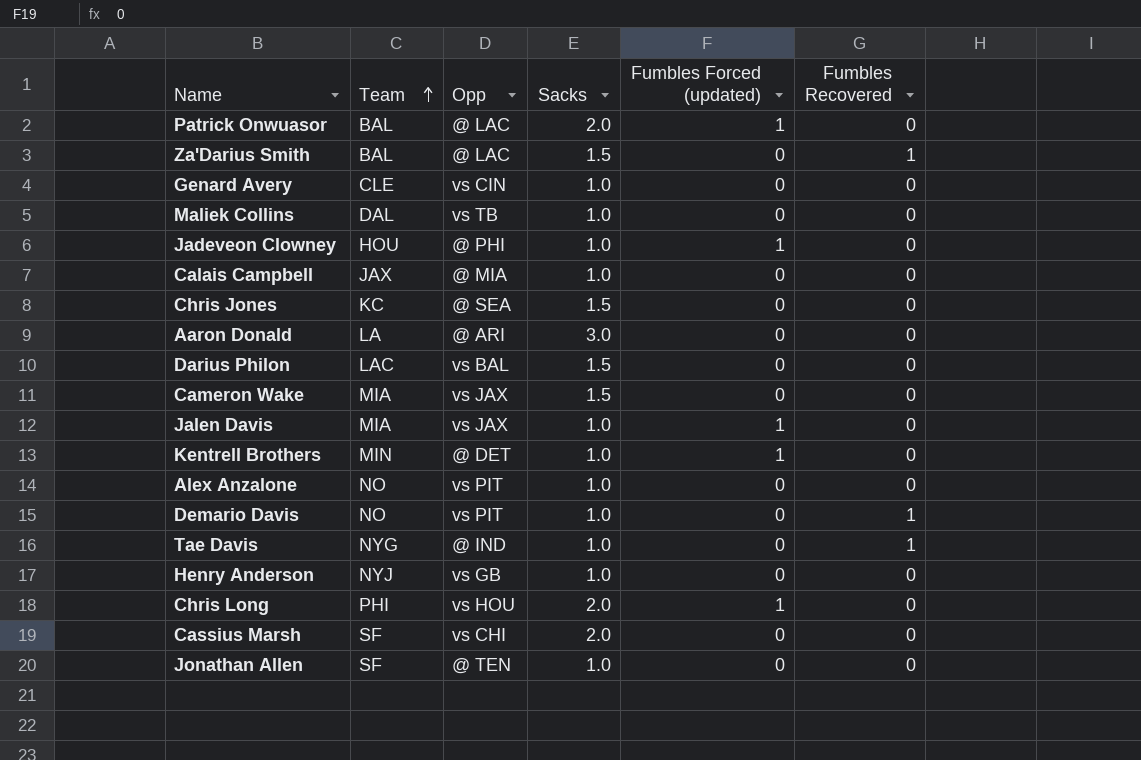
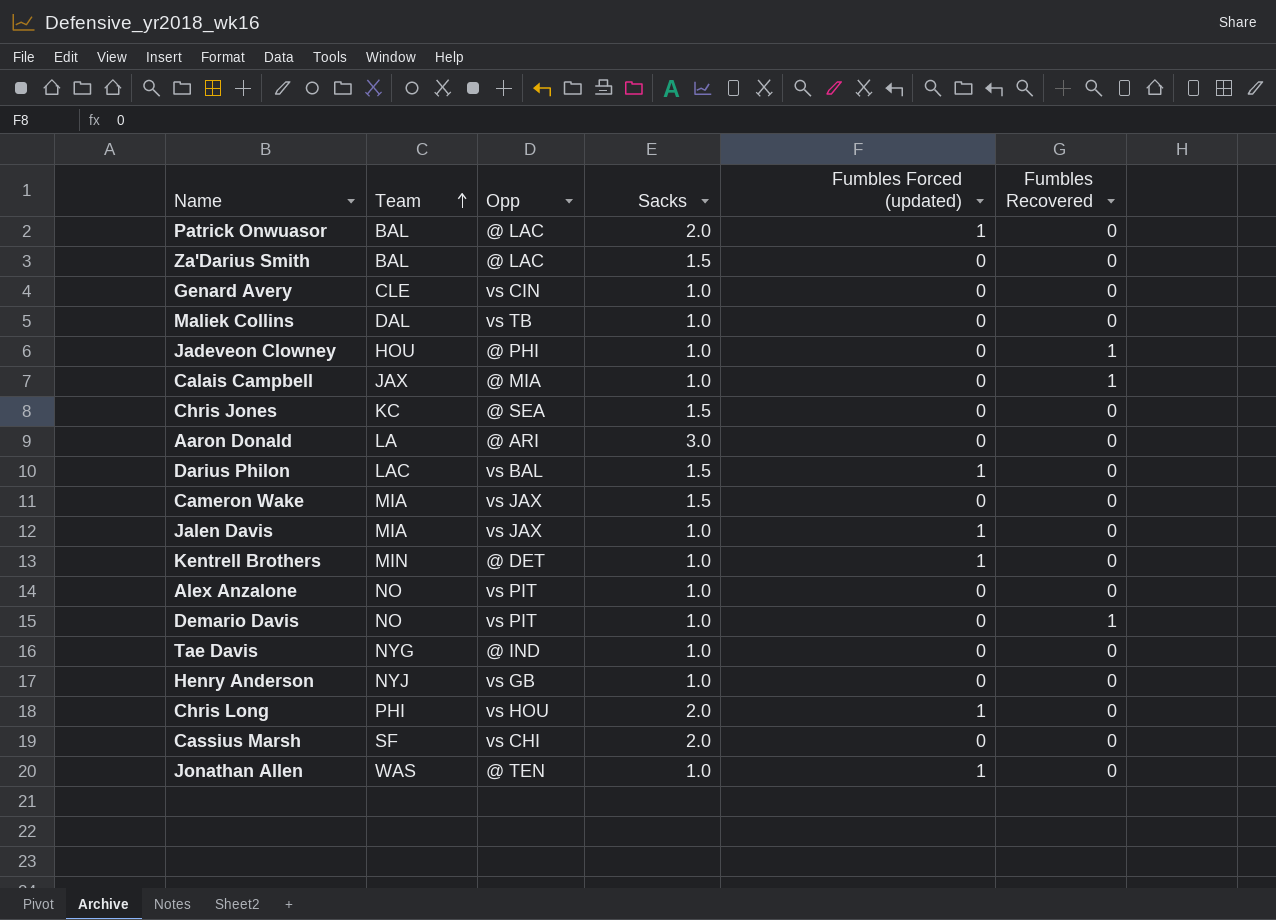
Za'Darius Smith | Fumbles Recovered: 1 -> 0
Jadeveon Clowney | Fumbles Forced (updated): 1 -> 0
Jadeveon Clowney | Fumbles Recovered: 0 -> 1
Calais Campbell | Fumbles Recovered: 0 -> 1
Darius Philon | Fumbles Forced (updated): 0 -> 1
Tae Davis | Fumbles Recovered: 1 -> 0
Jonathan Allen | Team: SF -> WAS
Jonathan Allen | Fumbles Forced (updated): 0 -> 1

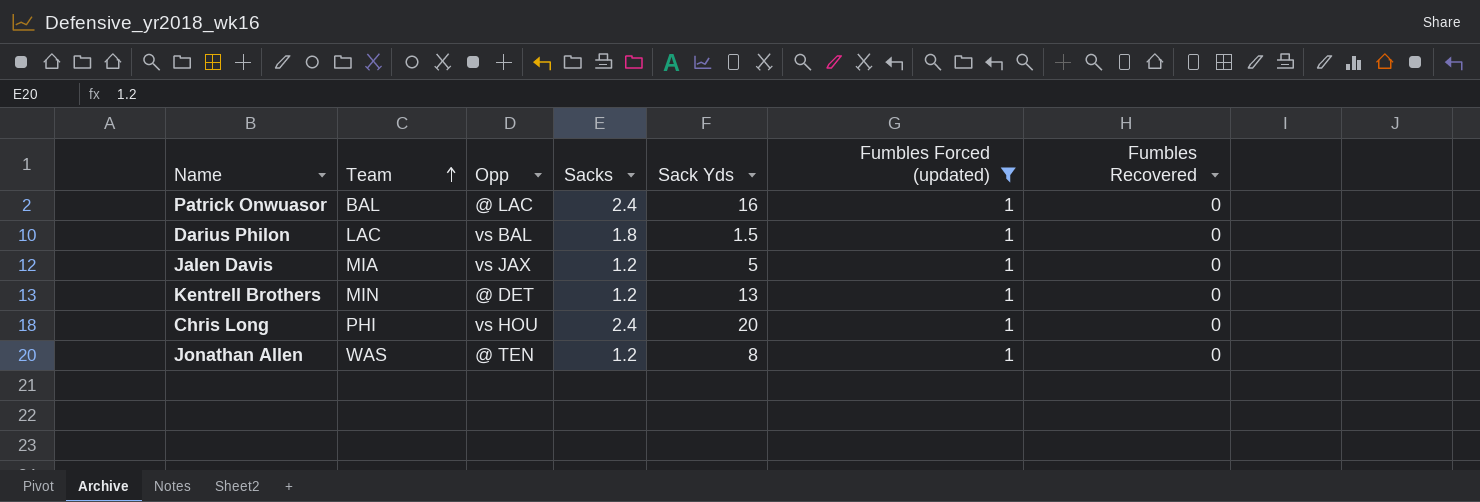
filter: none -> Fumbles Forced (updated) = 1
column Sack Yds | position: none -> 5
Patrick Onwuasor | Sacks: 2.0 -> 2.4
Darius Philon | Sacks: 1.5 -> 1.8
Jalen Davis | Sacks: 1.0 -> 1.2
Kentrell Brothers | Sacks: 1.0 -> 1.2
Chris Long | Sacks: 2.0 -> 2.4
Jonathan Allen | Sacks: 1.0 -> 1.2

